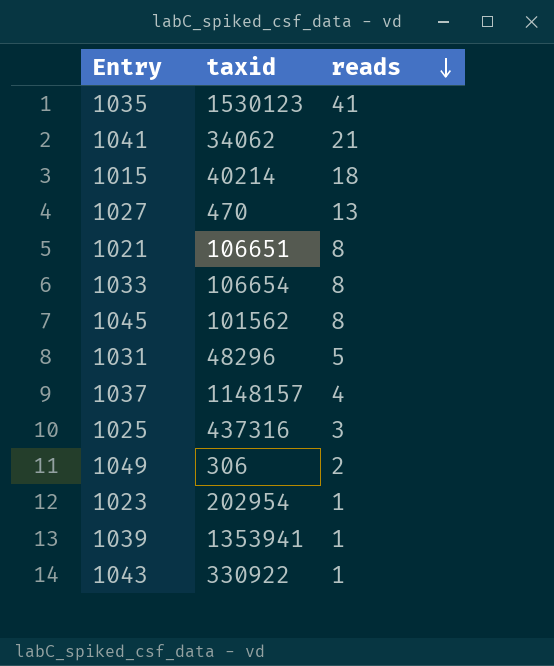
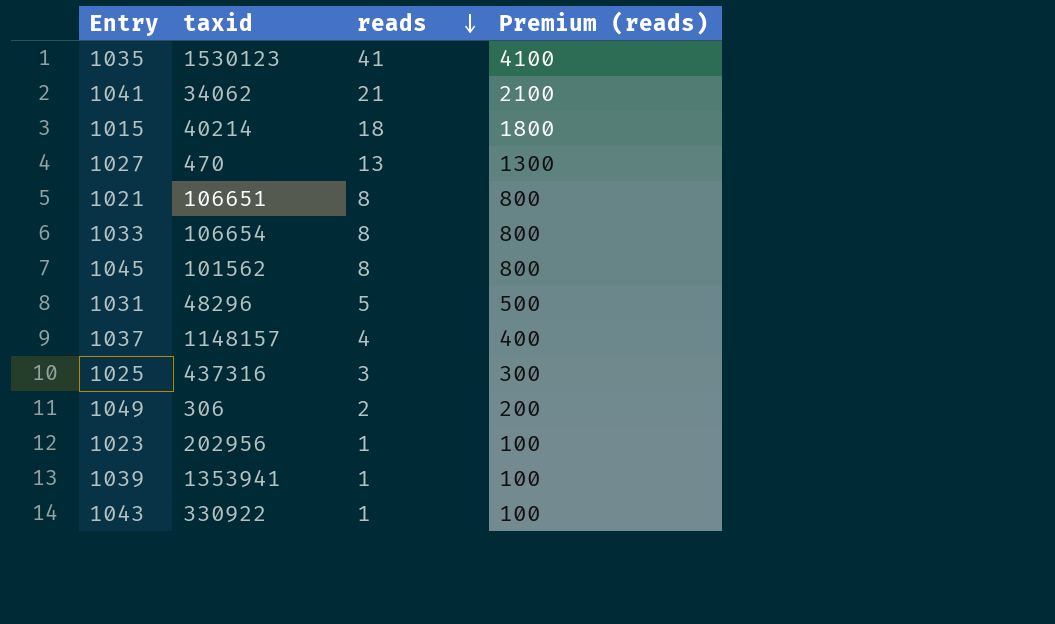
column Premium (reads) | formula: none -> [reads] * 100
1023 | taxid: 202954 -> 202956

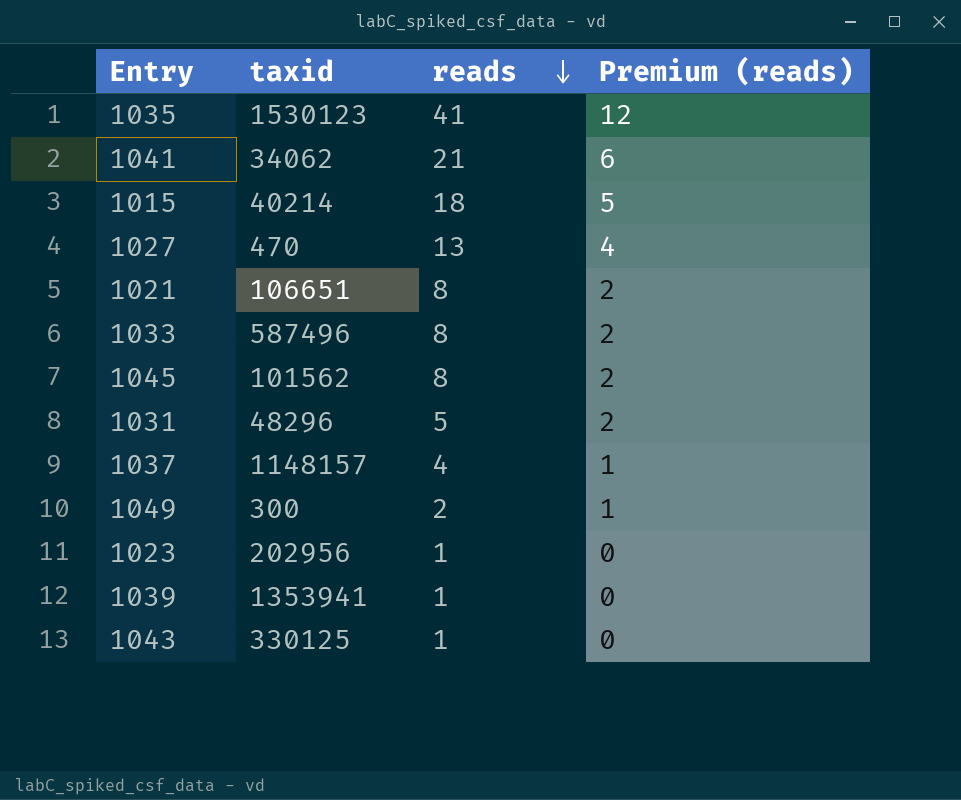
column Premium (reads) | formula: [reads] * 100 -> [reads] * 0.3
row 1025: 437316 | 3 | 300 -> none
1033 | taxid: 106654 -> 587496
1049 | taxid: 306 -> 300
1043 | taxid: 330922 -> 330125

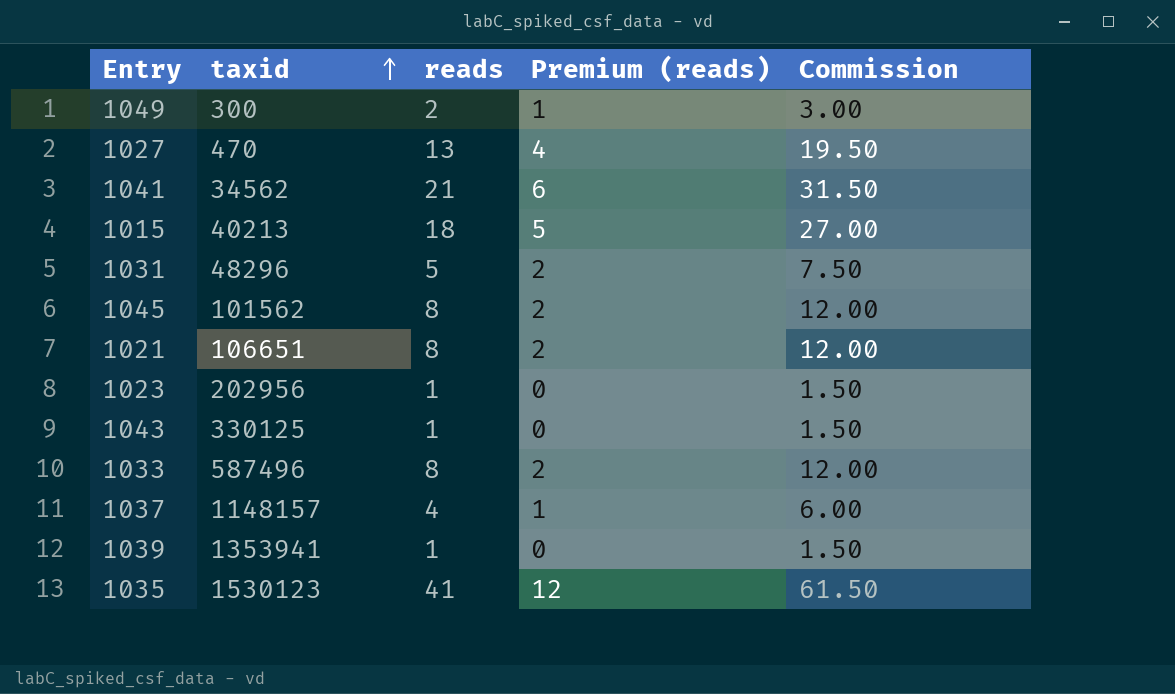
row order: reads descending -> taxid ascending
column Commission | formula: none -> [reads] * 1.5
1041 | taxid: 34062 -> 34562
1015 | taxid: 40214 -> 40213

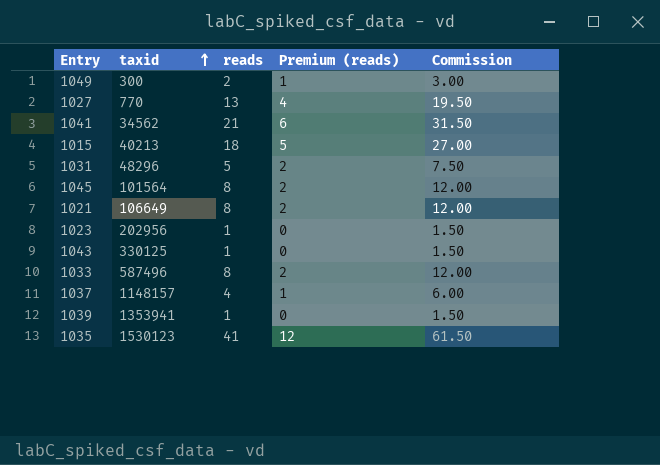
1027 | taxid: 470 -> 770
1045 | taxid: 101562 -> 101564
1021 | taxid: 106651 -> 106649

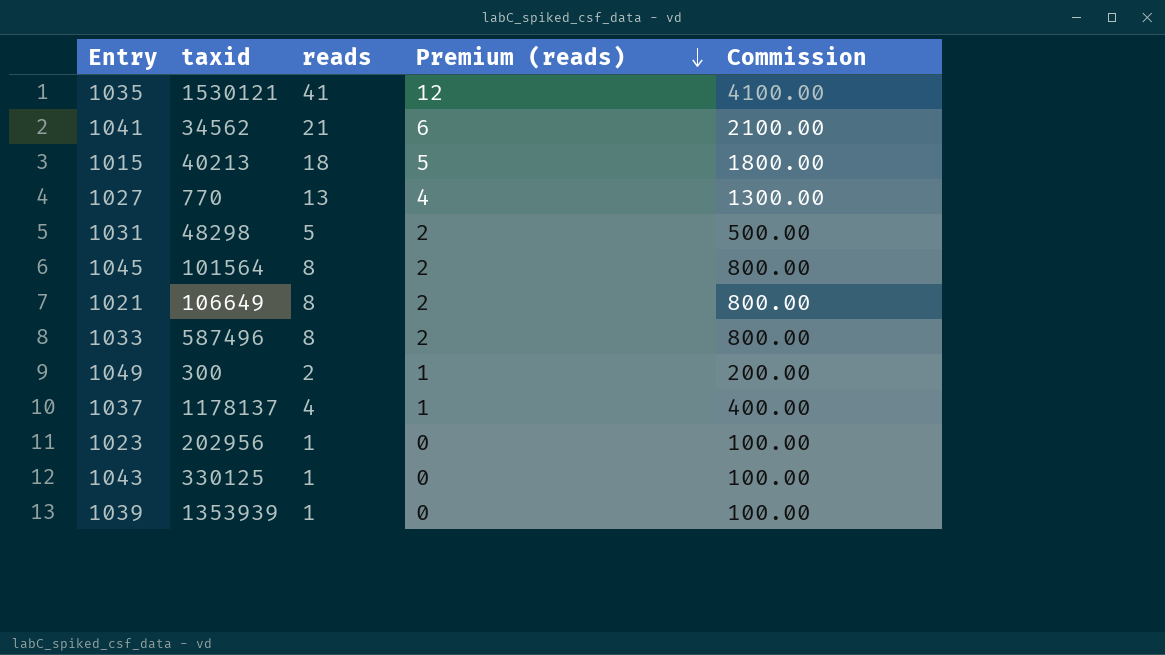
row order: taxid ascending -> Premium (reads) descending
column Commission | formula: [reads] * 1.5 -> [reads] * 100
1035 | taxid: 1530123 -> 1530121
1031 | taxid: 48296 -> 48298
1037 | taxid: 1148157 -> 1178137
1039 | taxid: 1353941 -> 1353939

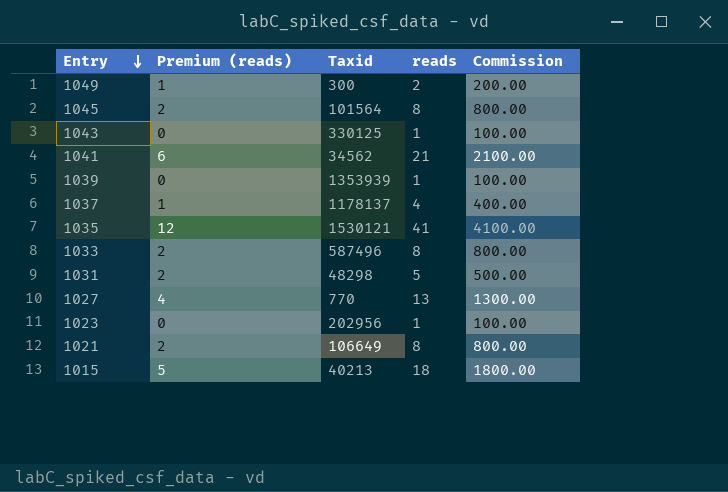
row order: Premium (reads) descending -> Entry descending
column Premium (reads) | position: 4 -> 2
column name: taxid -> Taxid

